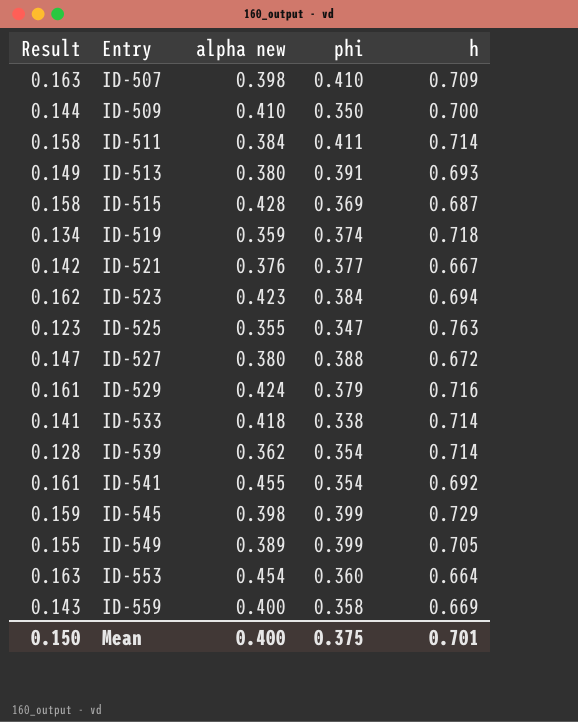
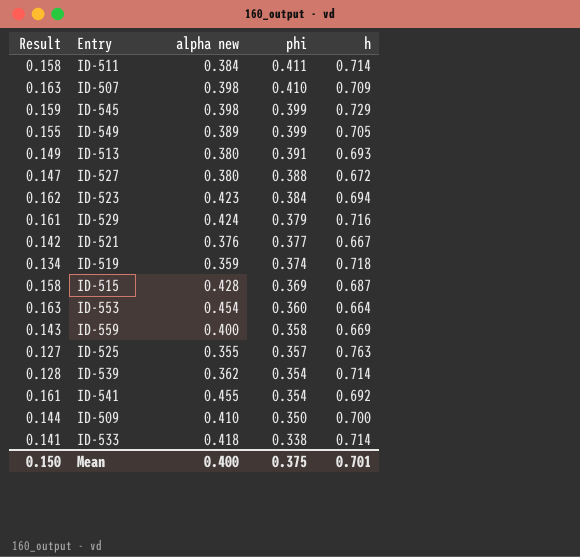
row order: Entry ascending -> phi descending
ID-525 | Result: 0.123 -> 0.127
ID-525 | phi: 0.347 -> 0.357

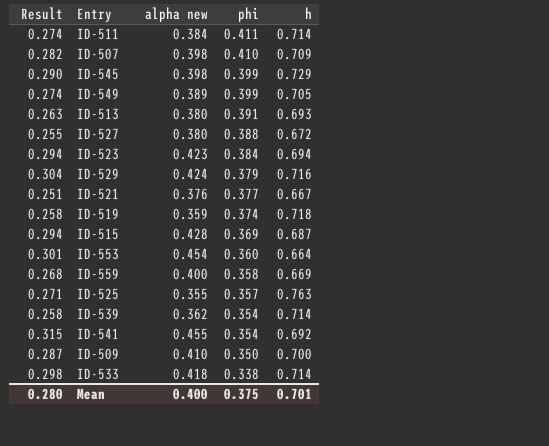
column Result | formula: [alpha new] * [phi] -> [alpha new] * [h]
Mean | Result: 0.150 -> 0.280

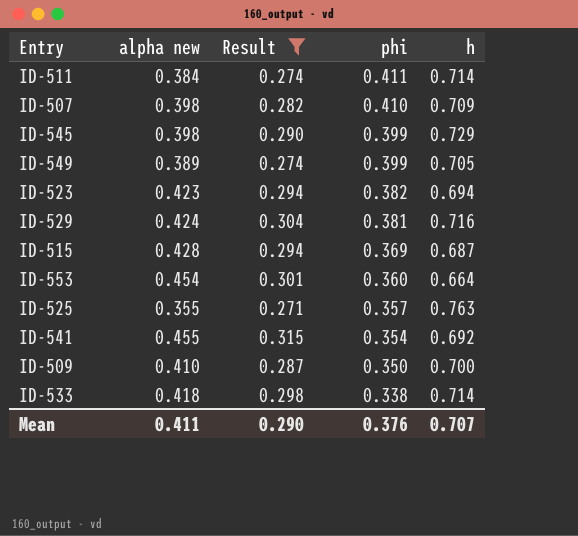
filter: none -> Result >= 0.271
column Result | position: 1 -> 3
ID-523 | phi: 0.384 -> 0.382
ID-529 | phi: 0.379 -> 0.381
Mean | alpha new: 0.400 -> 0.411
Mean | Result: 0.280 -> 0.290
Mean | phi: 0.375 -> 0.376
Mean | h: 0.701 -> 0.707

